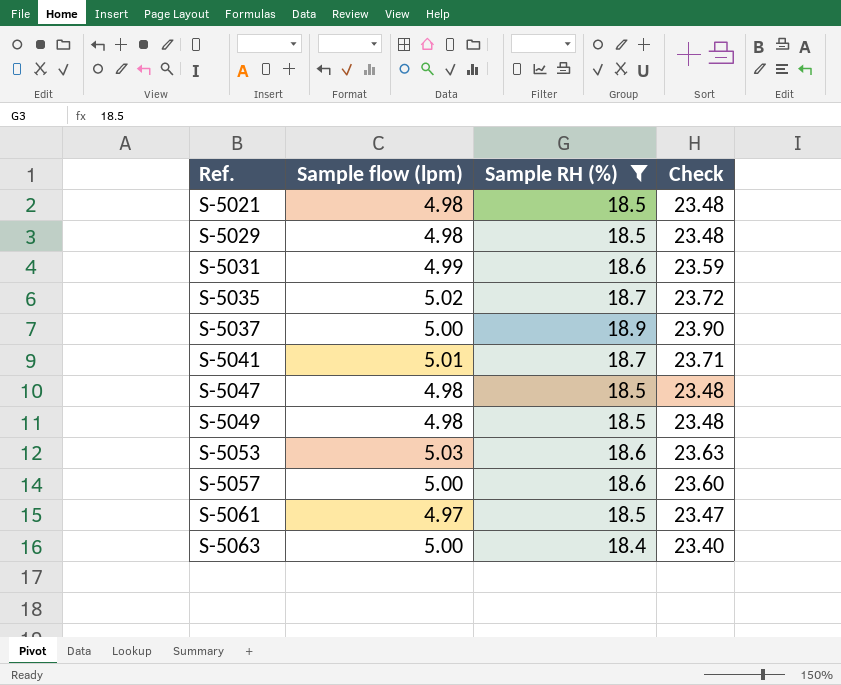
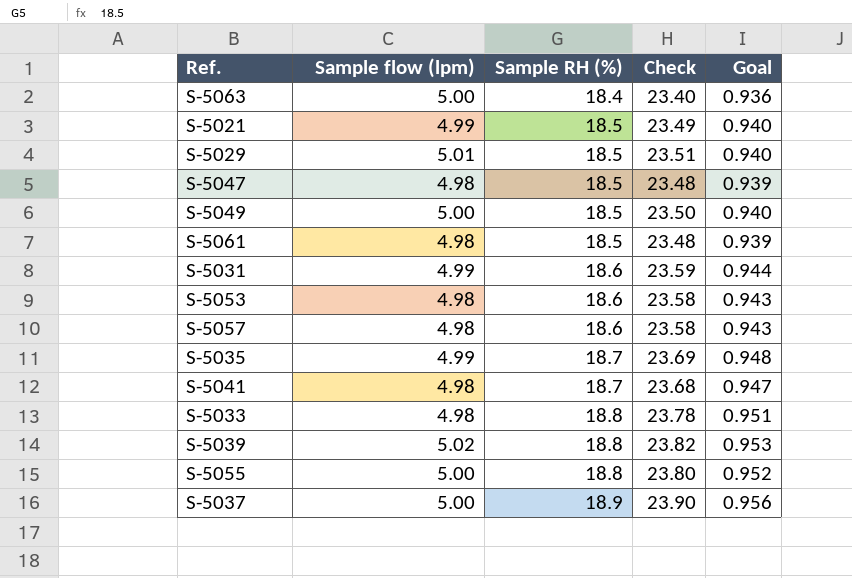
filter: Sample RH (%) != 18.8 -> none
row order: Ref. ascending -> Sample RH (%) ascending
column Goal | formula: none -> [Check] * 0.04
S-5021 | Sample flow (lpm): 4.98 -> 4.99
S-5021 | Check: 23.48 -> 23.49
S-5029 | Sample flow (lpm): 4.98 -> 5.01
S-5029 | Check: 23.48 -> 23.51
S-5049 | Sample flow (lpm): 4.98 -> 5.00
S-5049 | Check: 23.48 -> 23.50
S-5061 | Sample flow (lpm): 4.97 -> 4.98
S-5061 | Check: 23.47 -> 23.48
S-5053 | Sample flow (lpm): 5.03 -> 4.98
S-5053 | Check: 23.63 -> 23.58
S-5057 | Sample flow (lpm): 5.00 -> 4.98
S-5057 | Check: 23.60 -> 23.58
S-5035 | Sample flow (lpm): 5.02 -> 4.99
S-5035 | Check: 23.72 -> 23.69
S-5041 | Sample flow (lpm): 5.01 -> 4.98
S-5041 | Check: 23.71 -> 23.68

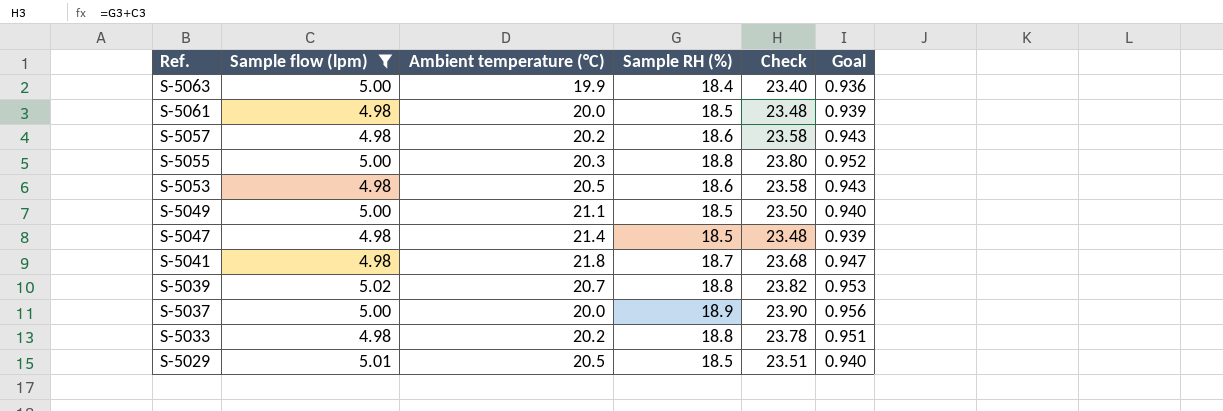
filter: none -> Sample flow (lpm) != 4.99
row order: Sample RH (%) ascending -> Ref. descending
column Ambient temperature (°C) | position: none -> 3

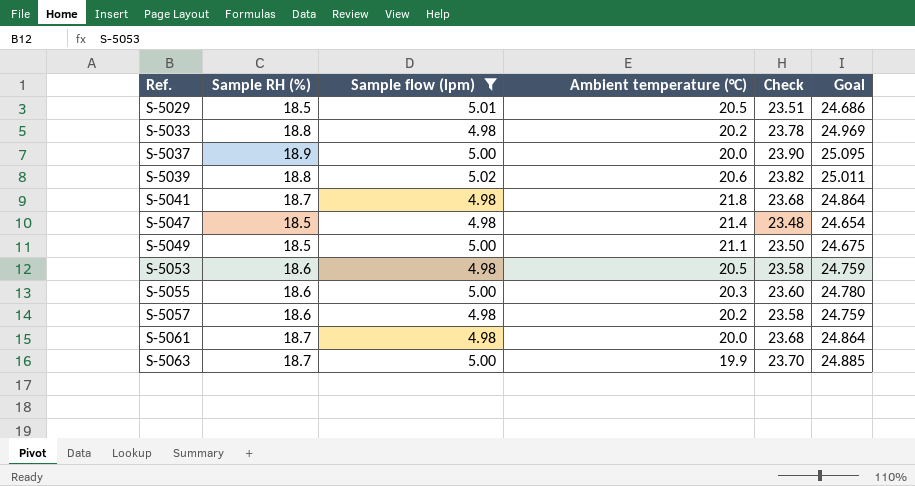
row order: Ref. descending -> Ref. ascending
column Sample RH (%) | position: 4 -> 2
column Goal | formula: [Check] * 0.04 -> [Check] * 1.05
S-5039 | Ambient temperature (°C): 20.7 -> 20.6
S-5055 | Sample RH (%): 18.8 -> 18.6
S-5055 | Check: 23.80 -> 23.60
S-5061 | Sample RH (%): 18.5 -> 18.7
S-5061 | Check: 23.48 -> 23.68
S-5063 | Sample RH (%): 18.4 -> 18.7
S-5063 | Check: 23.40 -> 23.70

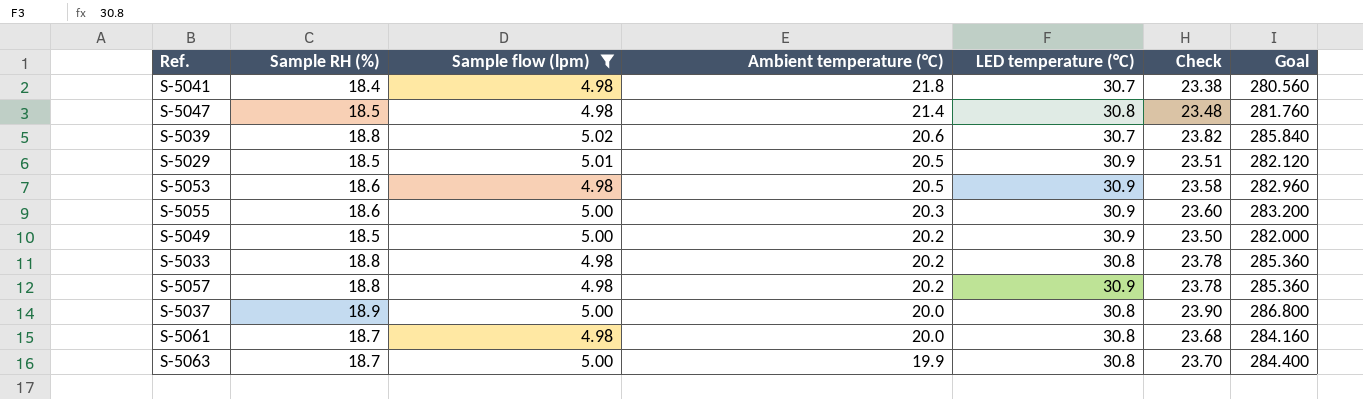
row order: Ref. ascending -> Ambient temperature (°C) descending
column LED temperature (°C) | position: none -> 5
column Goal | formula: [Check] * 1.05 -> [Check] * 12
S-5041 | Sample RH (%): 18.7 -> 18.4
S-5041 | Check: 23.68 -> 23.38
S-5049 | Ambient temperature (°C): 21.1 -> 20.2
S-5057 | Sample RH (%): 18.6 -> 18.8
S-5057 | Check: 23.58 -> 23.78

